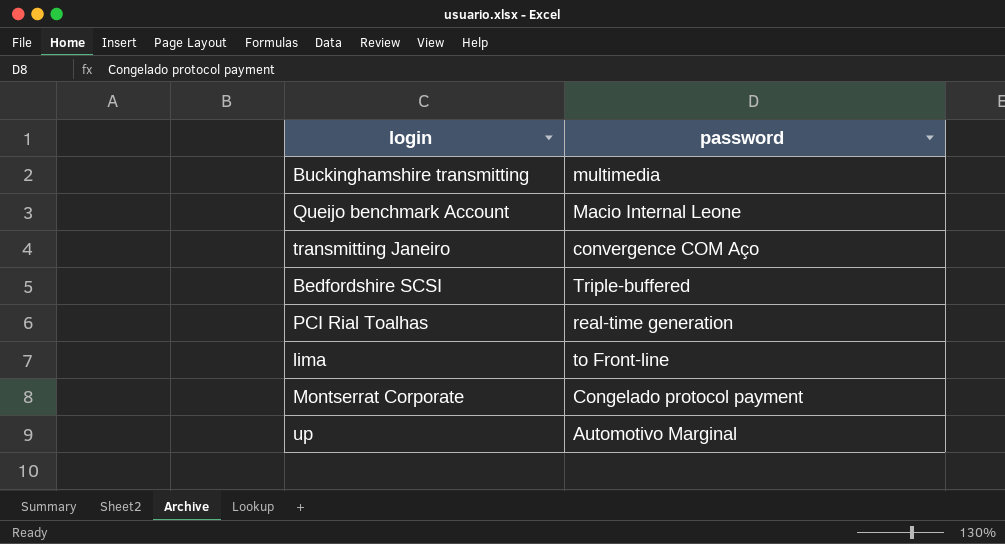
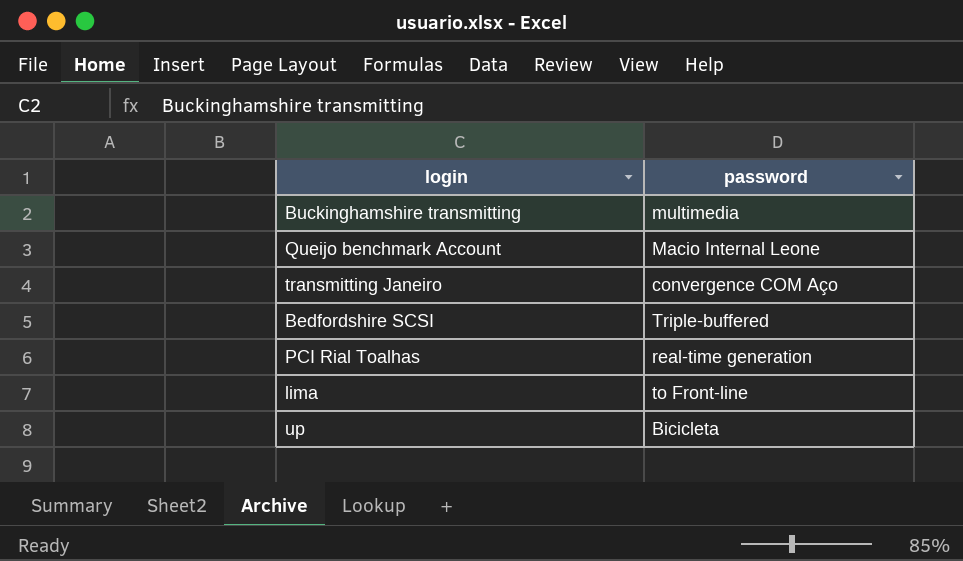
row Montserrat Corporate: Congelado protocol payment -> none
up | password: Automotivo Marginal -> Bicicleta

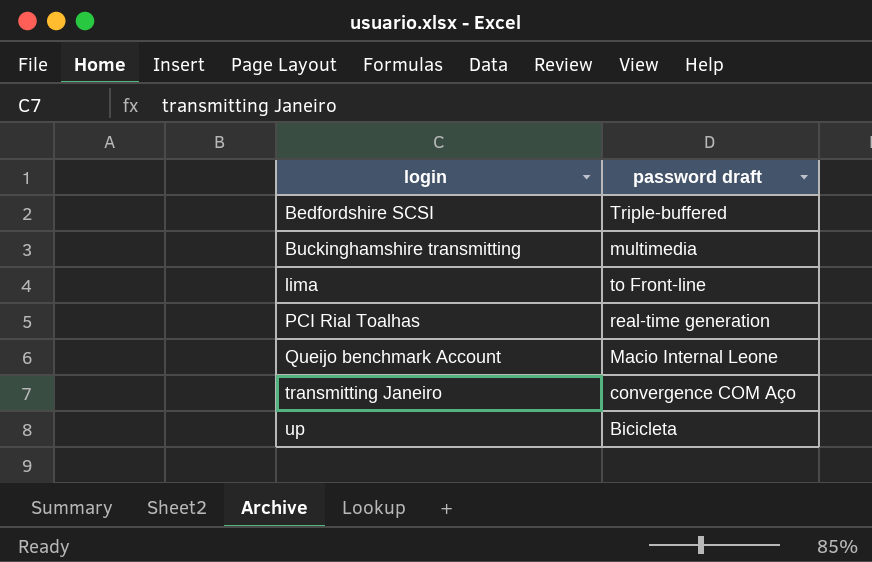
row order: none -> login ascending
column name: password -> password draft

